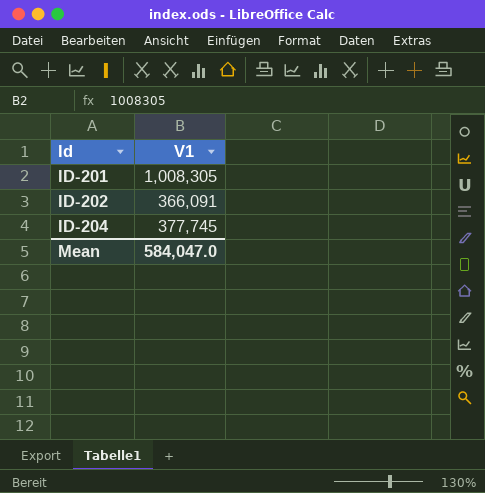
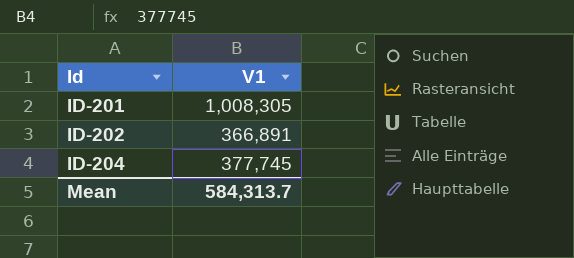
ID-202 | V1: 366,091 -> 366,891
Mean | V1: 584,047.0 -> 584,313.7

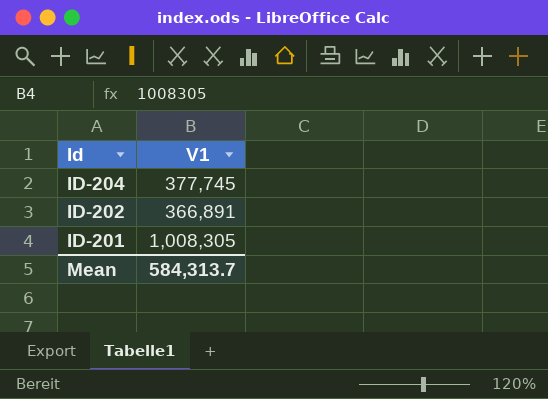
row order: Id ascending -> Id descending

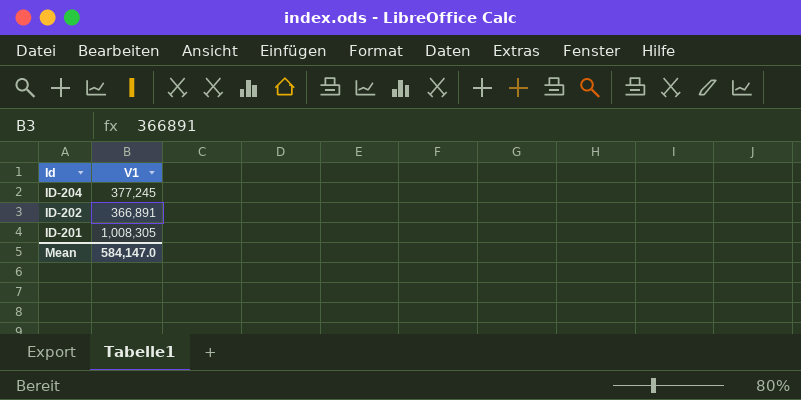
ID-204 | V1: 377,745 -> 377,245
Mean | V1: 584,313.7 -> 584,147.0

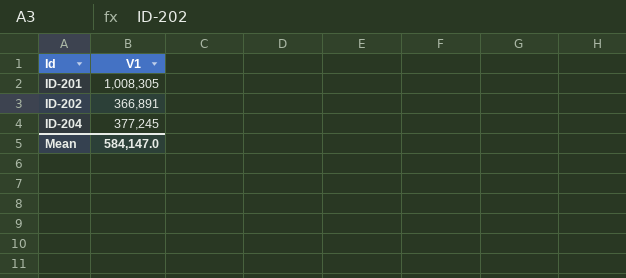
row order: Id descending -> Id ascending

